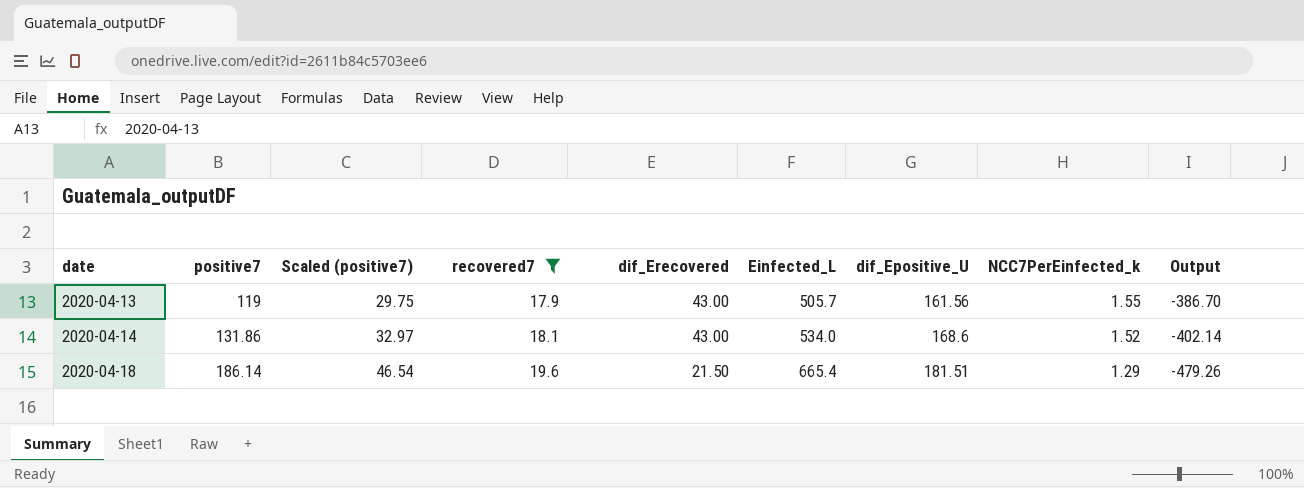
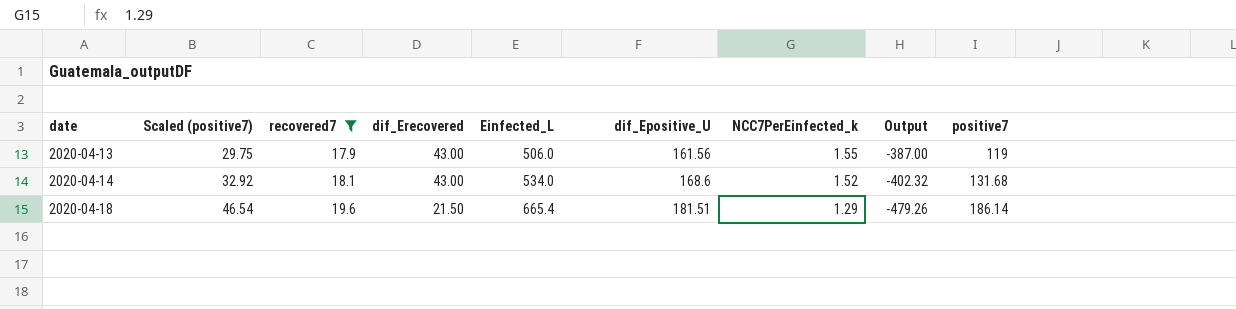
column positive7 | position: 2 -> 9
2020-04-13 | Einfected_L: 505.7 -> 506.0
2020-04-13 | Output: -386.70 -> -387.00
2020-04-14 | Scaled (positive7): 32.97 -> 32.92
2020-04-14 | Output: -402.14 -> -402.32
2020-04-14 | positive7: 131.86 -> 131.68

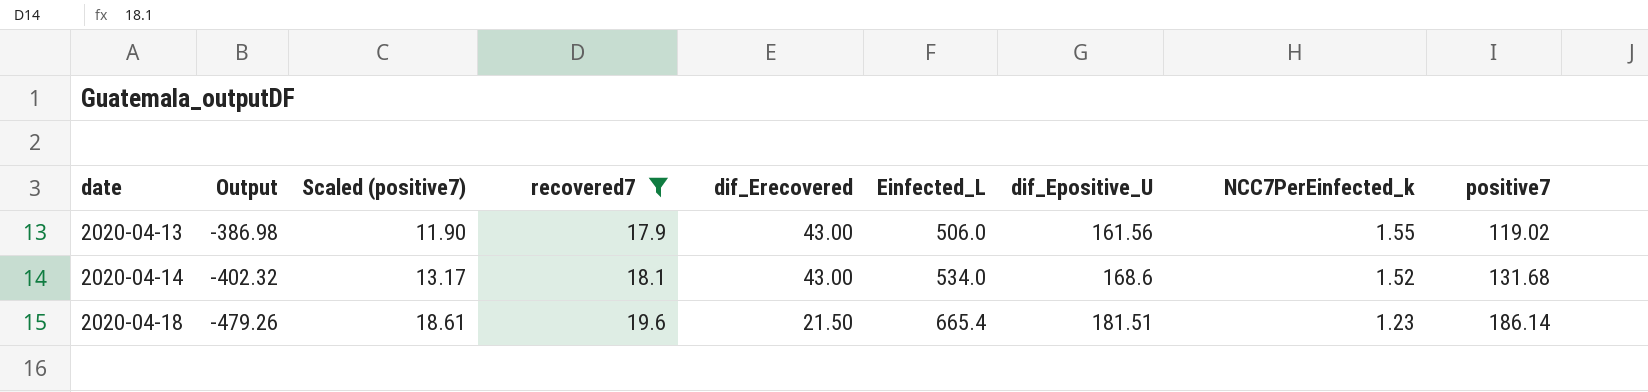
column Output | position: 8 -> 2
column Scaled (positive7) | formula: [positive7] * 0.25 -> [positive7] * 0.1
2020-04-13 | Output: -387.00 -> -386.98
2020-04-13 | positive7: 119 -> 119.02
2020-04-18 | NCC7PerEinfected_k: 1.29 -> 1.23

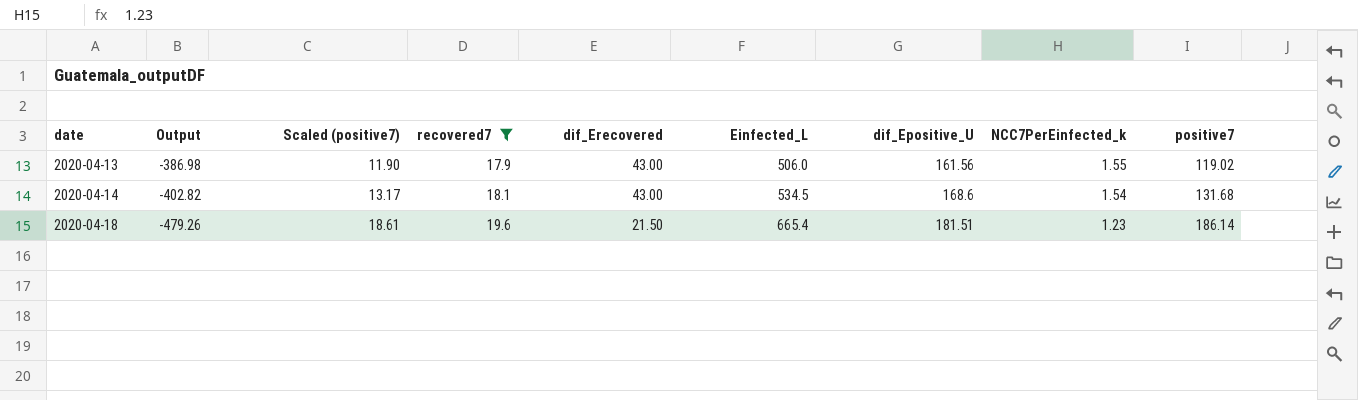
2020-04-14 | Output: -402.32 -> -402.82
2020-04-14 | Einfected_L: 534.0 -> 534.5
2020-04-14 | NCC7PerEinfected_k: 1.52 -> 1.54

